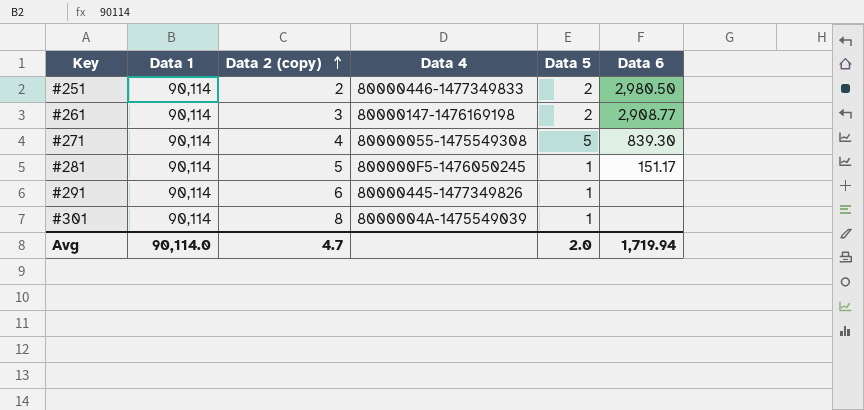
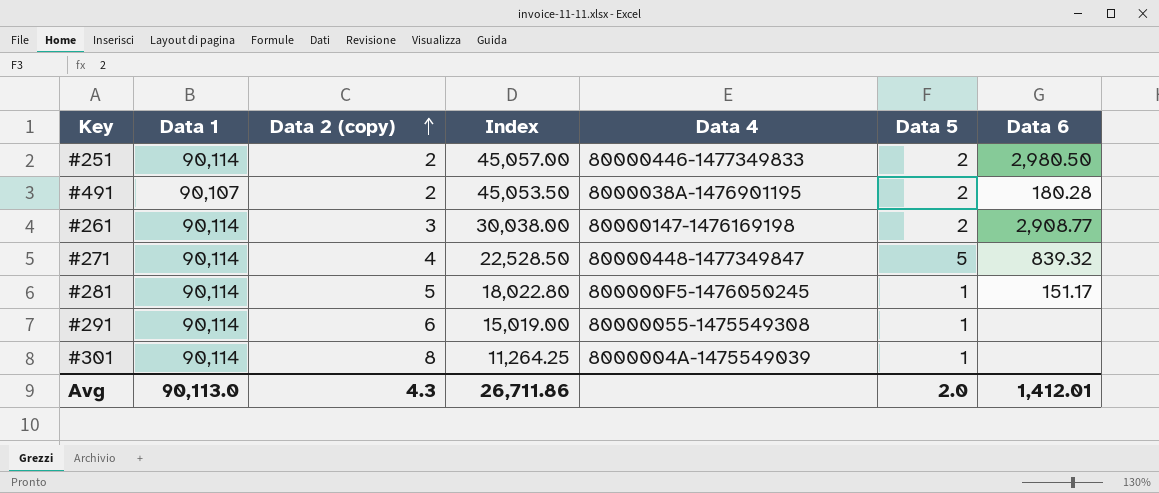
column Index | formula: none -> [Data 1] / [Data 2 (copy)]
row #491: none -> 90,107 | 2 | 45,053.50 | 8000038A-1476901195 | 2 | 180.28
#271 | Data 4: 80000055-1475549308 -> 80000448-1477349847
#271 | Data 6: 839.30 -> 839.32
#291 | Data 4: 80000445-1477349826 -> 80000055-1475549308
Avg | Data 1: 90,114.0 -> 90,113.0
Avg | Data 2 (copy): 4.7 -> 4.3
Avg | Data 6: 1,719.94 -> 1,412.01

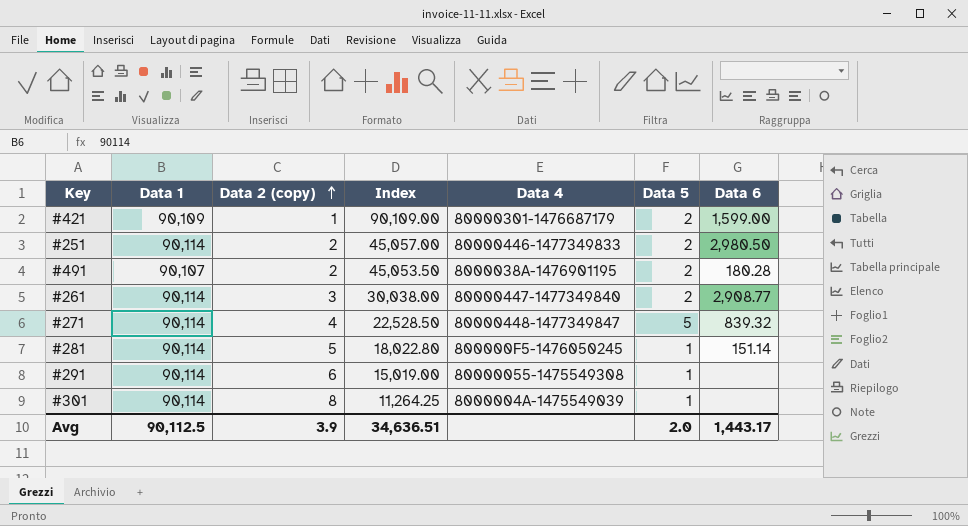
row #421: none -> 90,109 | 1 | 90,109.00 | 80000301-1476687179 | 2 | 1,599.00
#261 | Data 4: 80000147-1476169198 -> 80000447-1477349840
#281 | Data 6: 151.17 -> 151.14
Avg | Data 1: 90,113.0 -> 90,112.5
Avg | Data 2 (copy): 4.3 -> 3.9
Avg | Index: 26,711.86 -> 34,636.51
Avg | Data 6: 1,412.01 -> 1,443.17

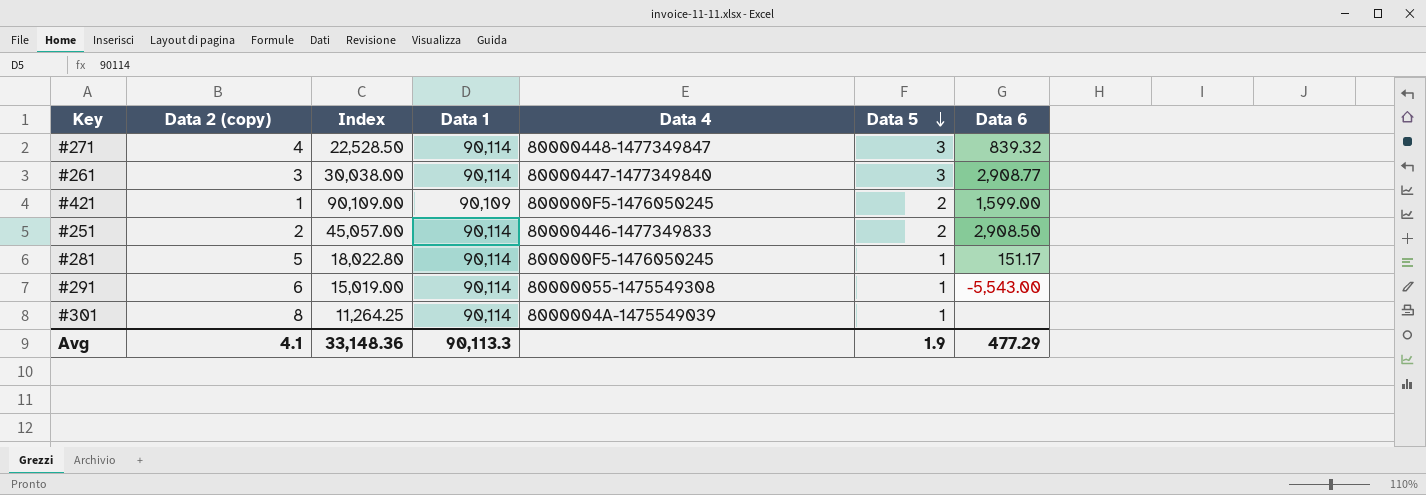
row order: Data 2 (copy) ascending -> Data 5 descending
column Data 1 | position: 2 -> 4
row #491: 90,107 | 2 | 45,053.50 | 8000038A-1476901195 | 2 | 180.28 -> none
#271 | Data 5: 5 -> 3
#261 | Data 5: 2 -> 3
#421 | Data 4: 80000301-1476687179 -> 800000F5-1476050245
#251 | Data 6: 2,980.50 -> 2,908.50
#281 | Data 6: 151.14 -> 151.17
#291 | Data 6: none -> -5,543.00
Avg | Data 2 (copy): 3.9 -> 4.1
Avg | Index: 34,636.51 -> 33,148.36
Avg | Data 1: 90,112.5 -> 90,113.3
Avg | Data 5: 2.0 -> 1.9
Avg | Data 6: 1,443.17 -> 477.29

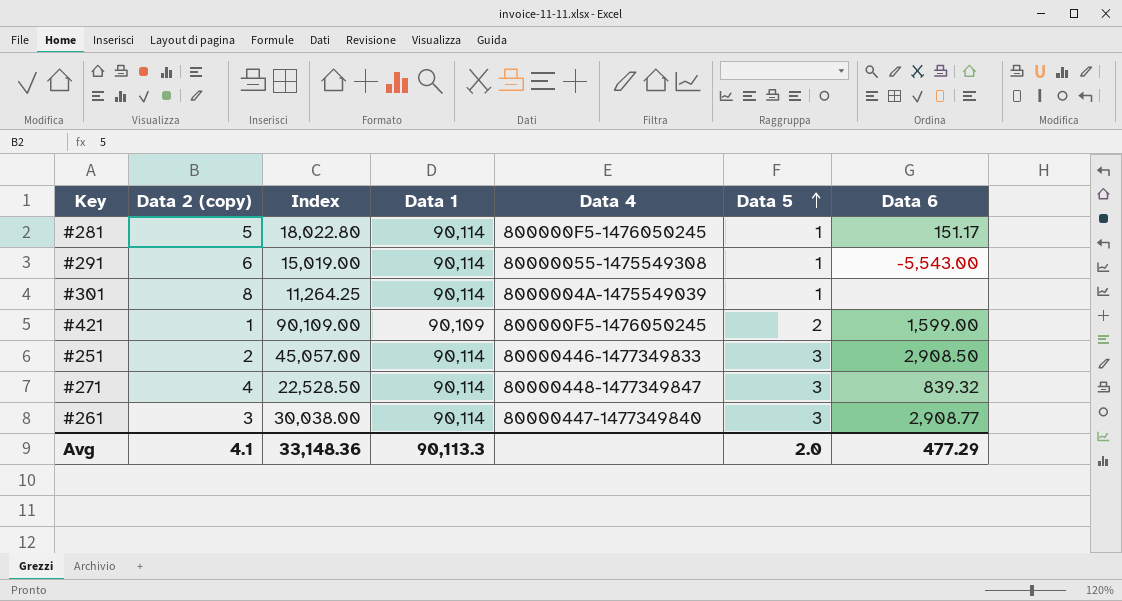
row order: Data 5 descending -> Data 5 ascending
#251 | Data 5: 2 -> 3
Avg | Data 5: 1.9 -> 2.0

